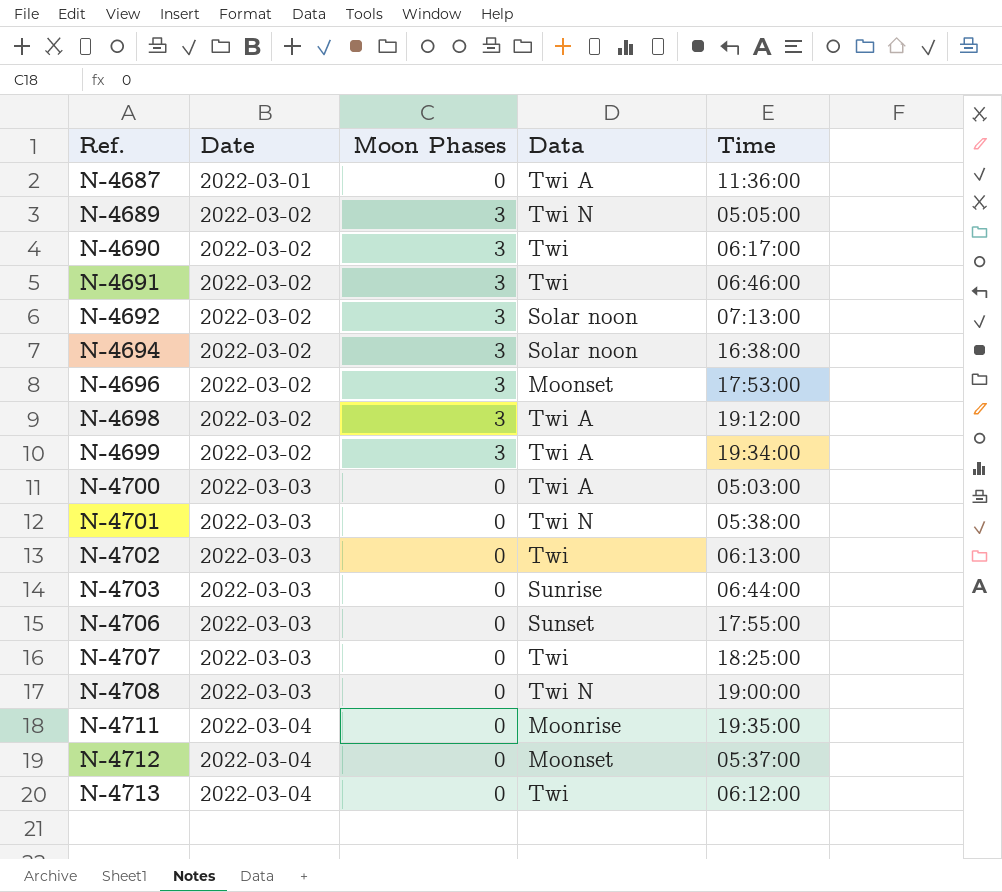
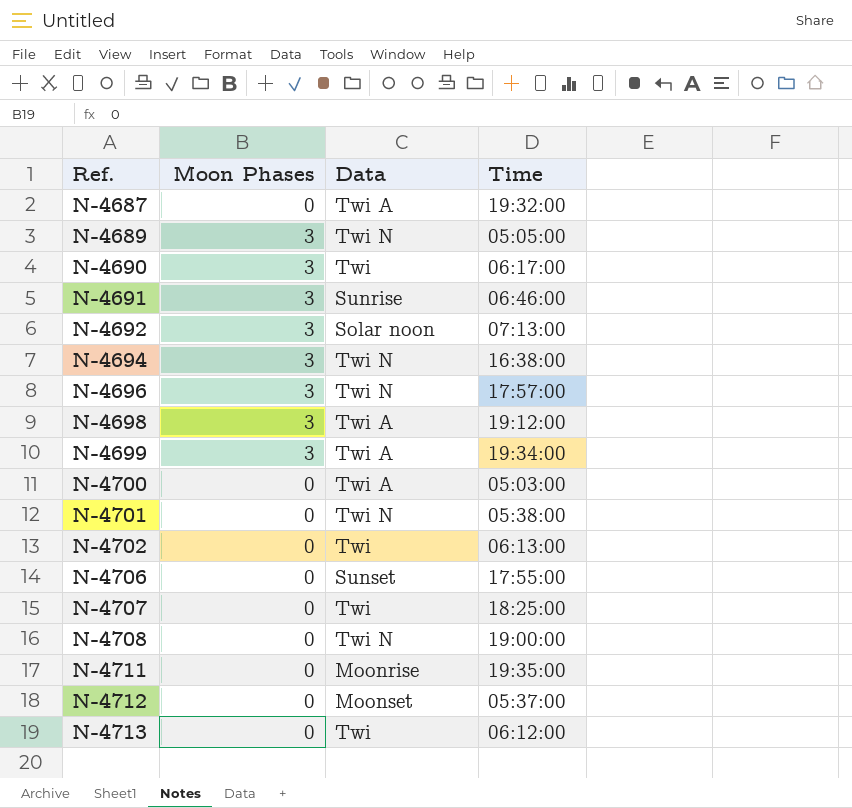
column Date | position: 2 -> none
row N-4703: 2022-03-03 | 0 | Sunrise | 06:44:00 -> none
N-4687 | Time: 11:36:00 -> 19:32:00
N-4691 | Data: Twi -> Sunrise
N-4694 | Data: Solar noon -> Twi N
N-4696 | Data: Moonset -> Twi N
N-4696 | Time: 17:53:00 -> 17:57:00

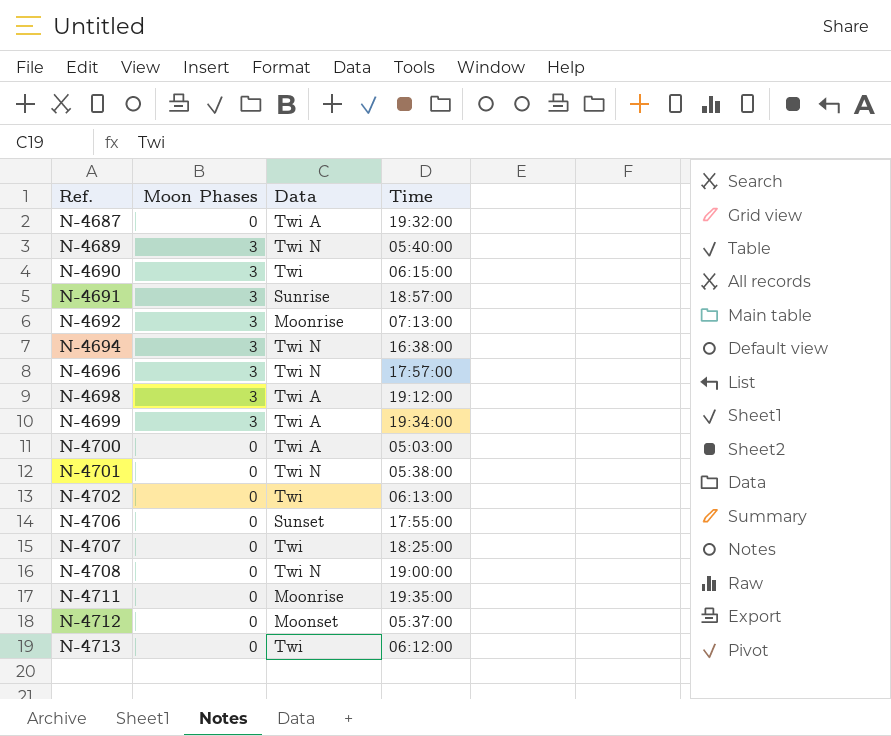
N-4689 | Time: 05:05:00 -> 05:40:00
N-4690 | Time: 06:17:00 -> 06:15:00
N-4691 | Time: 06:46:00 -> 18:57:00
N-4692 | Data: Solar noon -> Moonrise

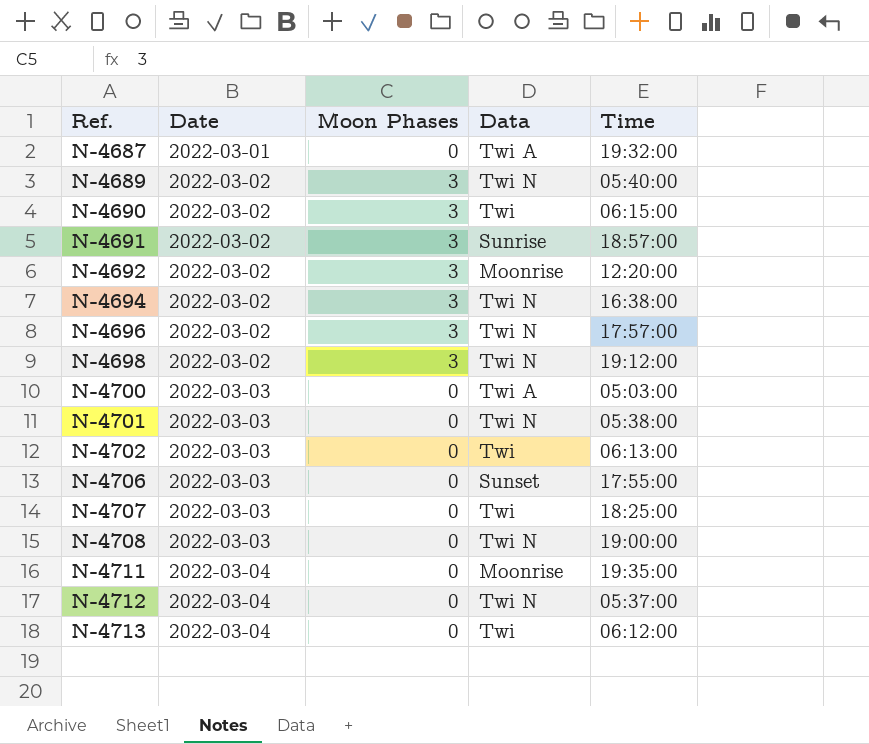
column Date | position: none -> 2
row N-4699: 3 | Twi A | 19:34:00 -> none
N-4692 | Time: 07:13:00 -> 12:20:00
N-4698 | Data: Twi A -> Twi N
N-4712 | Data: Moonset -> Twi N

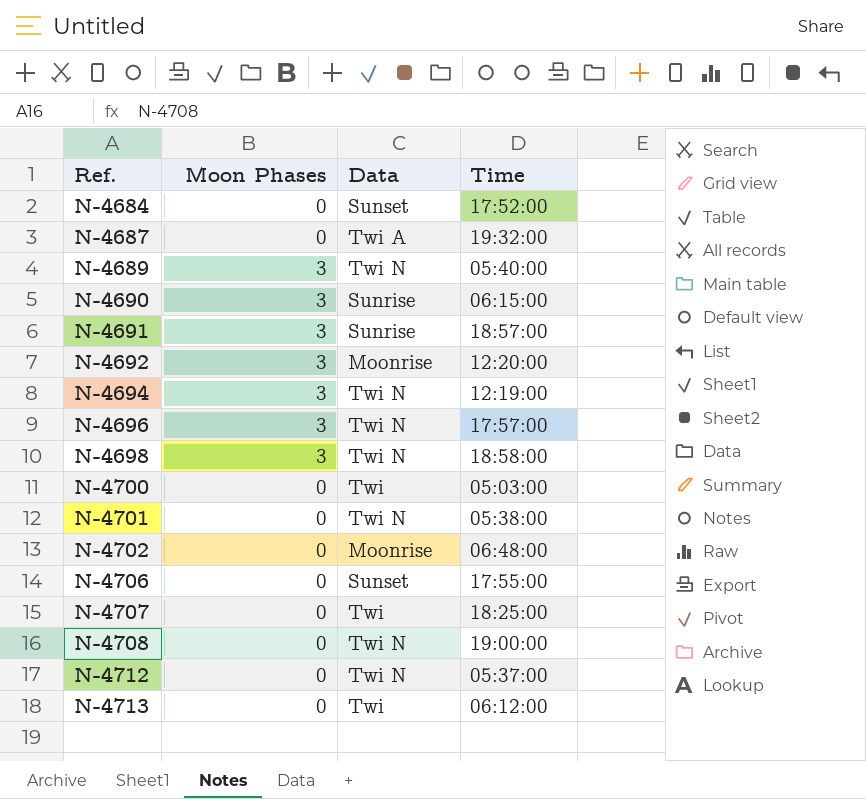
column Date | position: 2 -> none
row N-4711: 2022-03-04 | 0 | Moonrise | 19:35:00 -> none
row N-4684: none -> 0 | Sunset | 17:52:00
N-4690 | Data: Twi -> Sunrise
N-4694 | Time: 16:38:00 -> 12:19:00
N-4698 | Time: 19:12:00 -> 18:58:00
N-4700 | Data: Twi A -> Twi
N-4702 | Data: Twi -> Moonrise
N-4702 | Time: 06:13:00 -> 06:48:00

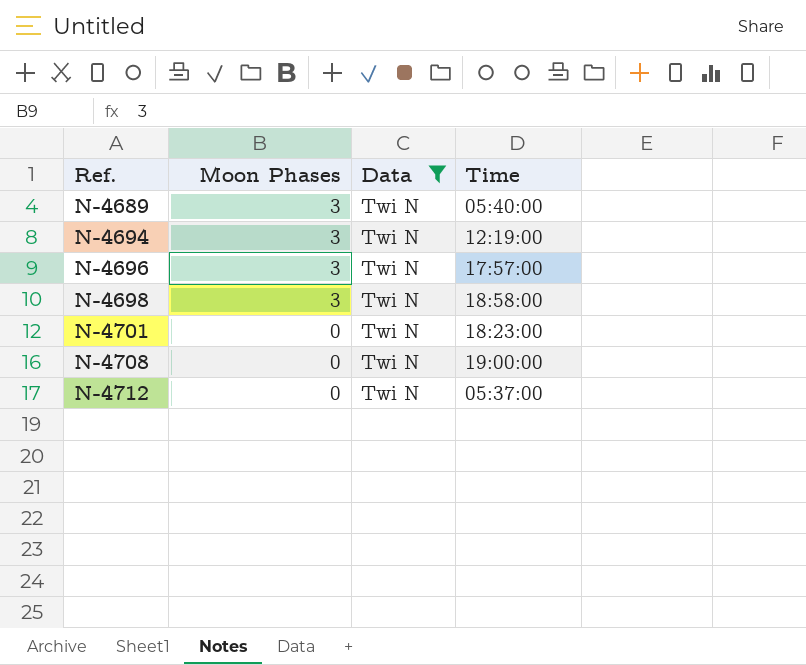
filter: none -> Data = Twi N
N-4701 | Time: 05:38:00 -> 18:23:00

